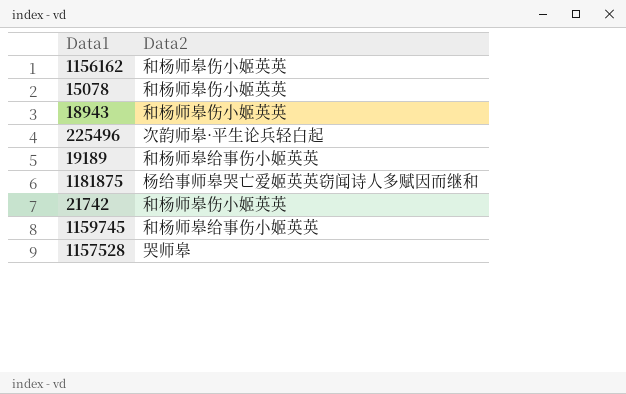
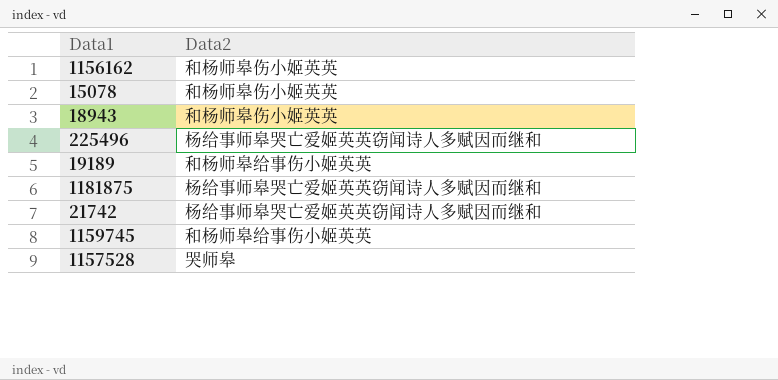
225496 | Data2: 次韵师皋·平生论兵轻白起 -> 杨给事师皋哭亡爱姬英英窃闻诗人多赋因而继和
21742 | Data2: 和杨师皋伤小姬英英 -> 杨给事师皋哭亡爱姬英英窃闻诗人多赋因而继和

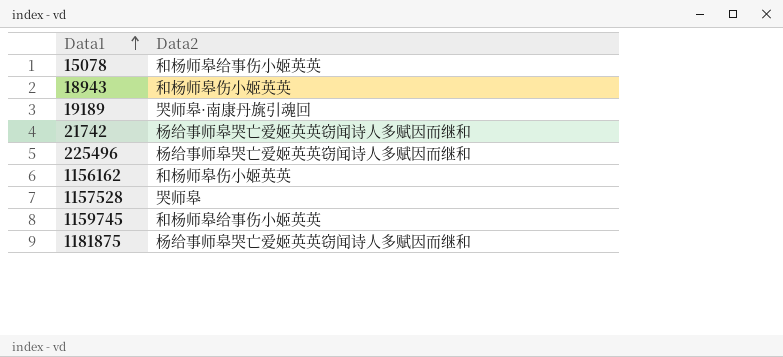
row order: none -> Data1 ascending
15078 | Data2: 和杨师皋伤小姬英英 -> 和杨师皋给事伤小姬英英
19189 | Data2: 和杨师皋给事伤小姬英英 -> 哭师皋·南康丹旐引魂回

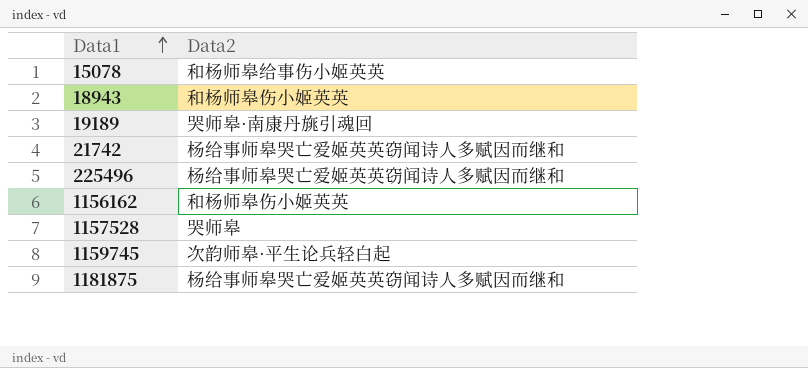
1159745 | Data2: 和杨师皋给事伤小姬英英 -> 次韵师皋·平生论兵轻白起

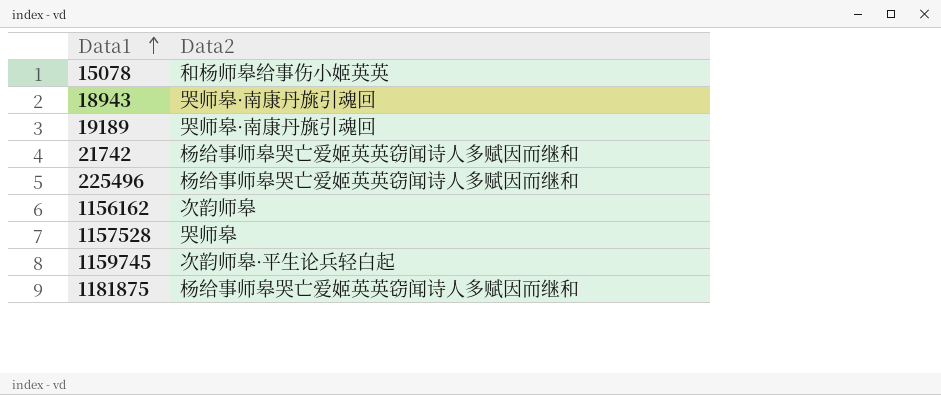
18943 | Data2: 和杨师皋伤小姬英英 -> 哭师皋·南康丹旐引魂回
1156162 | Data2: 和杨师皋伤小姬英英 -> 次韵师皋

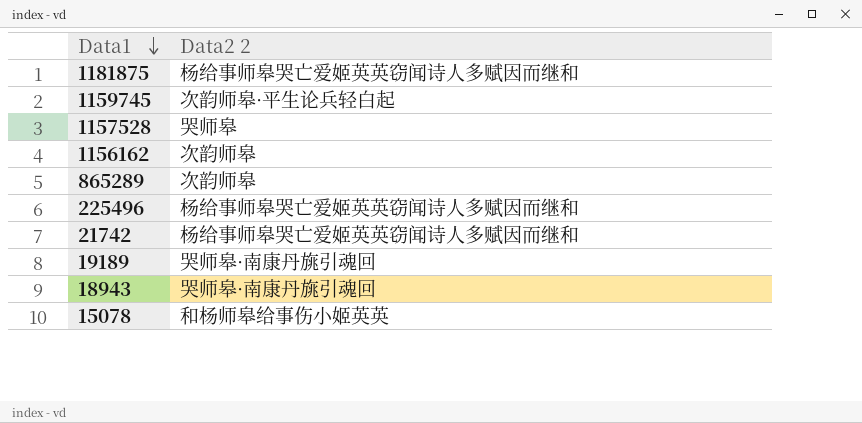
row order: Data1 ascending -> Data1 descending
column name: Data2 -> Data2 2
row 865289: none -> 次韵师皋

